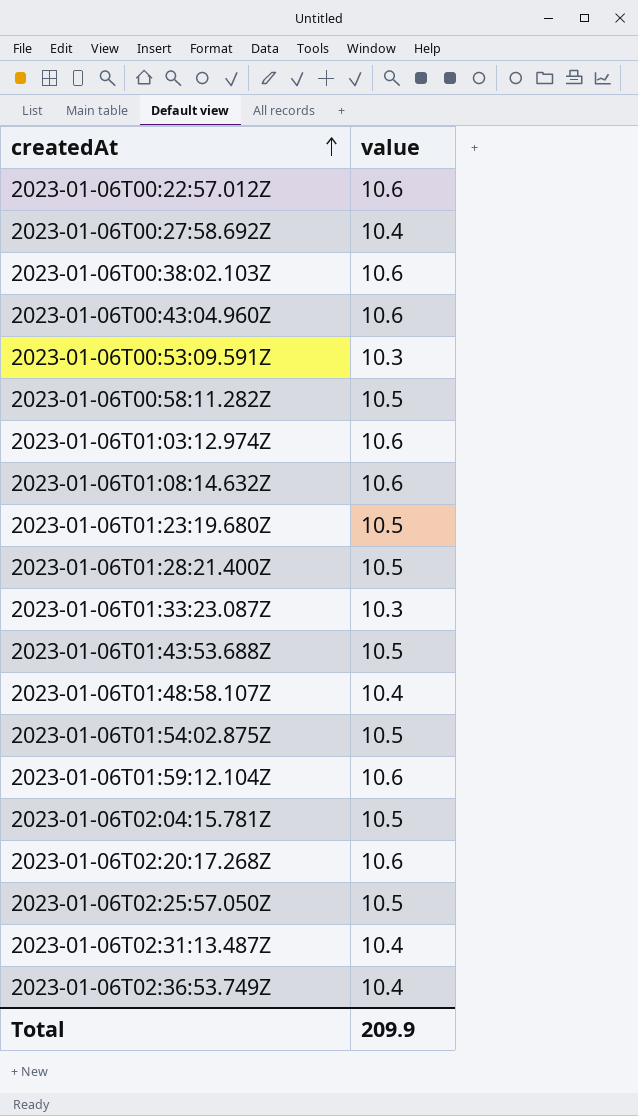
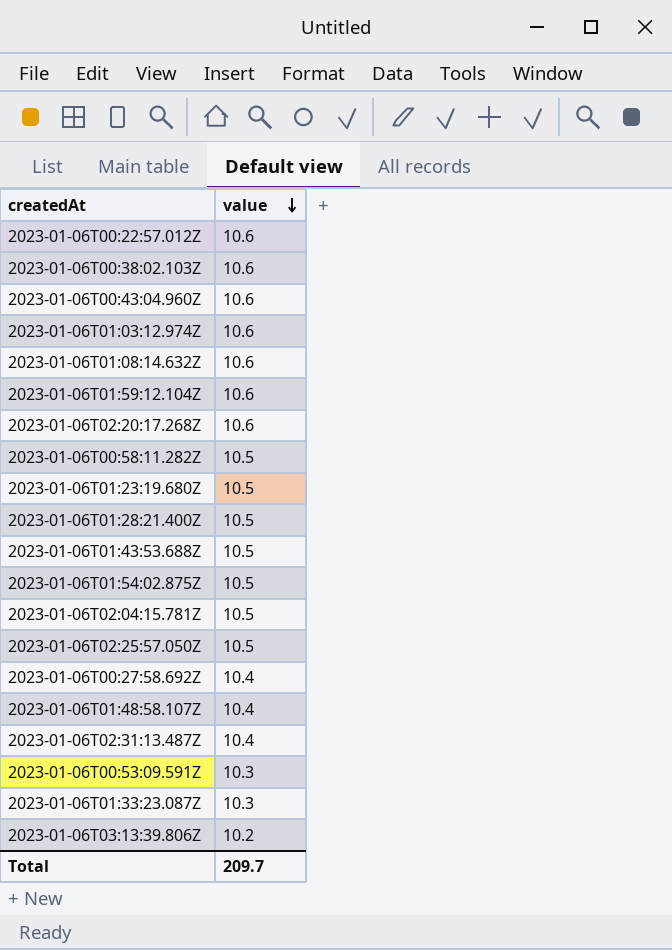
row order: createdAt ascending -> value descending
row 2023-01-06T02:36:53.749Z: 10.4 -> none
row 2023-01-06T03:13:39.806Z: none -> 10.2
Total | value: 209.9 -> 209.7

